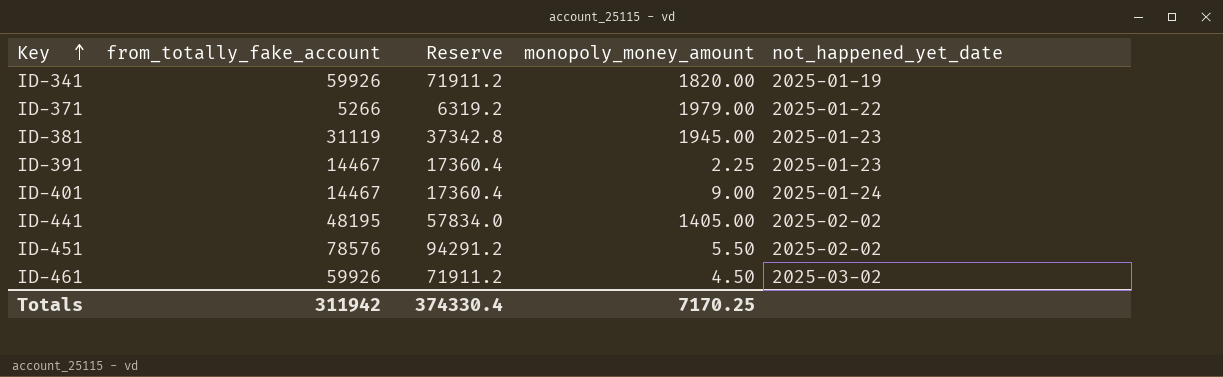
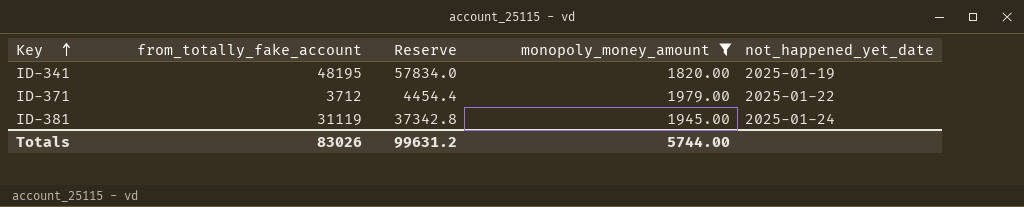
filter: none -> monopoly_money_amount >= 1820.00
ID-341 | from_totally_fake_account: 59926 -> 48195
ID-341 | Reserve: 71911.2 -> 57834.0
ID-371 | from_totally_fake_account: 5266 -> 3712
ID-371 | Reserve: 6319.2 -> 4454.4
ID-381 | not_happened_yet_date: 2025-01-23 -> 2025-01-24
Totals | from_totally_fake_account: 311942 -> 83026
Totals | Reserve: 374330.4 -> 99631.2
Totals | monopoly_money_amount: 7170.25 -> 5744.00

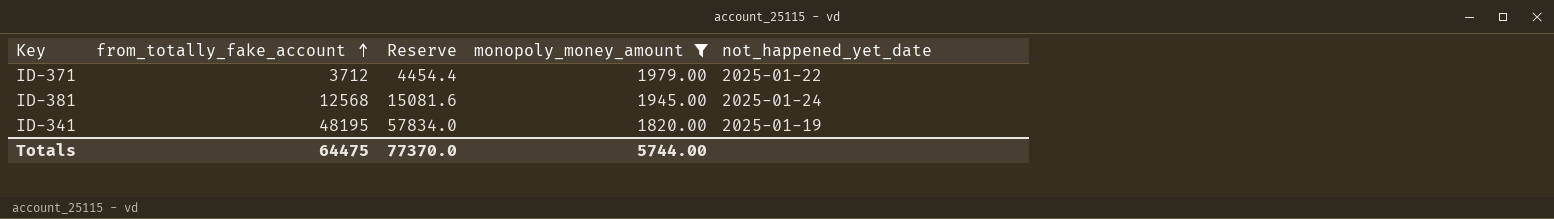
row order: Key ascending -> from_totally_fake_account ascending
ID-381 | from_totally_fake_account: 31119 -> 12568
ID-381 | Reserve: 37342.8 -> 15081.6
Totals | from_totally_fake_account: 83026 -> 64475
Totals | Reserve: 99631.2 -> 77370.0

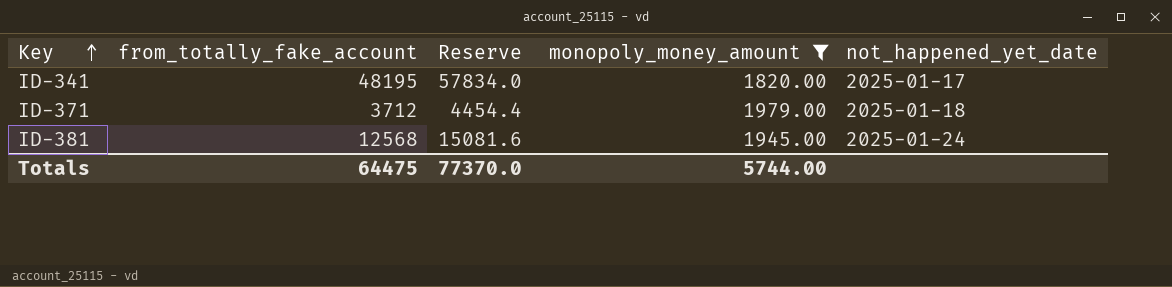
row order: from_totally_fake_account ascending -> Key ascending
ID-341 | not_happened_yet_date: 2025-01-19 -> 2025-01-17
ID-371 | not_happened_yet_date: 2025-01-22 -> 2025-01-18

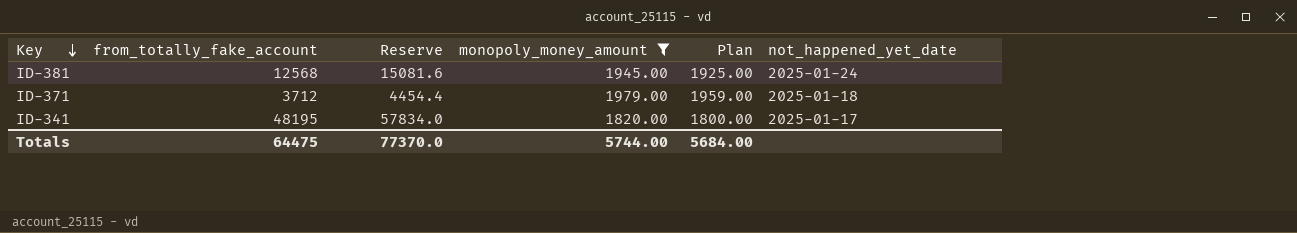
row order: Key ascending -> Key descending
column Plan | formula: none -> [monopoly_money_amount] - 20

